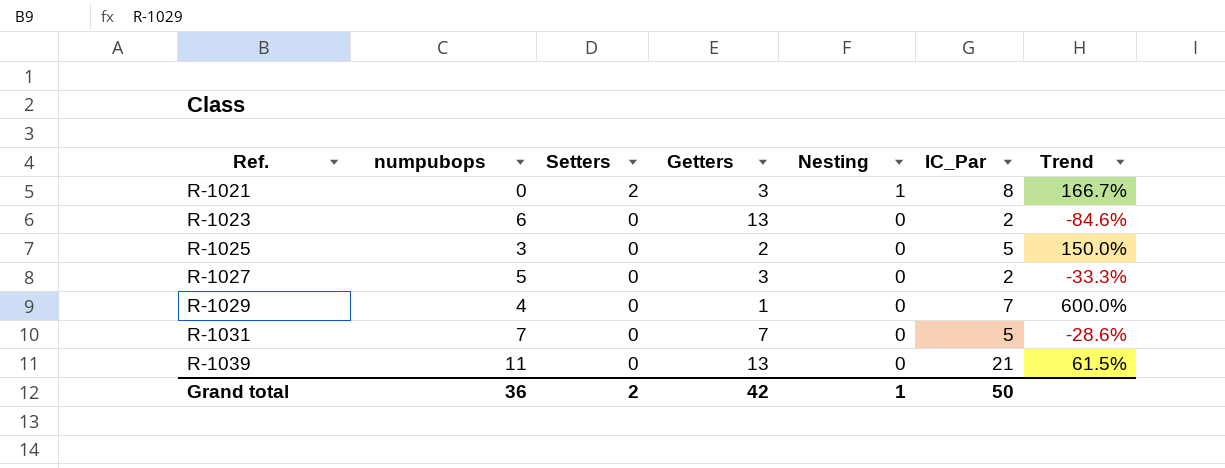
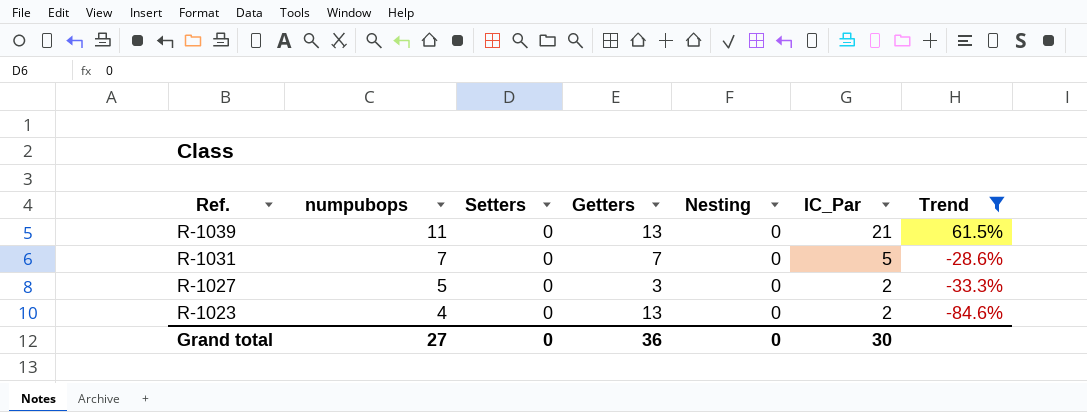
filter: none -> Trend <= 61.5%
row order: Ref. ascending -> Ref. descending
R-1023 | numpubops: 6 -> 4
Grand total | numpubops: 36 -> 27
Grand total | Setters: 2 -> 0
Grand total | Getters: 42 -> 36
Grand total | Nesting: 1 -> 0
Grand total | IC_Par: 50 -> 30

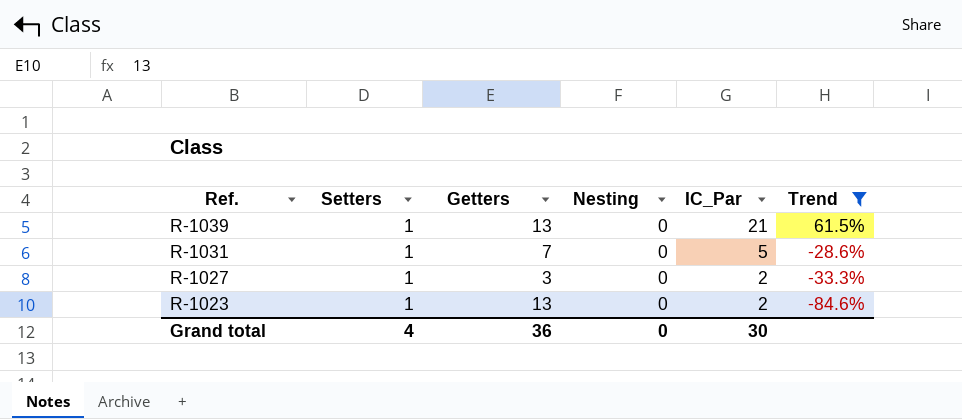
column numpubops | position: 2 -> none
R-1039 | Setters: 0 -> 1
R-1031 | Setters: 0 -> 1
R-1027 | Setters: 0 -> 1
R-1023 | Setters: 0 -> 1
Grand total | Setters: 0 -> 4

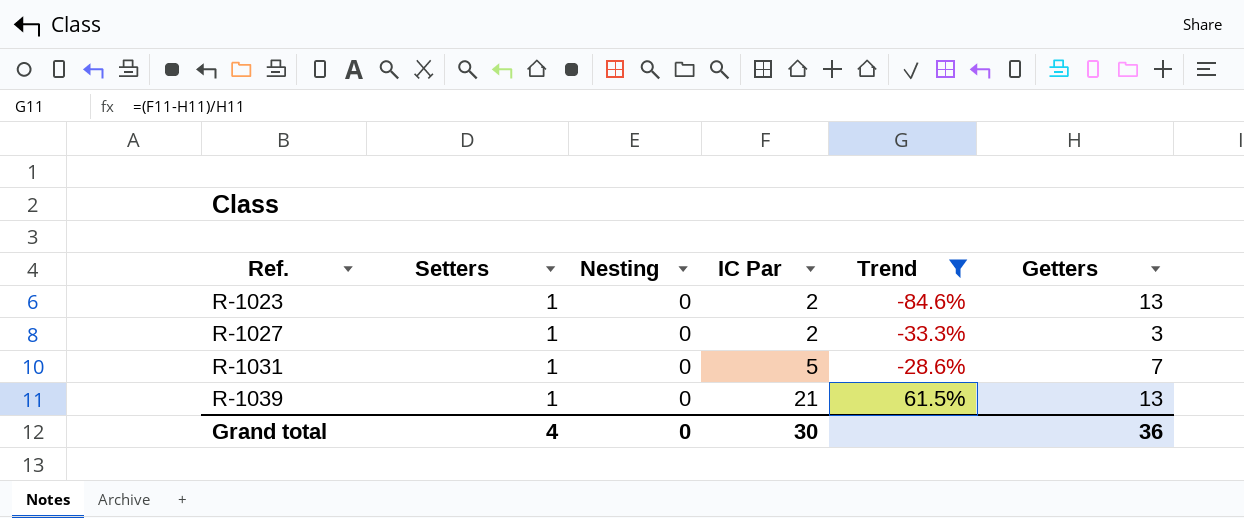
row order: Ref. descending -> Ref. ascending
column name: IC_Par -> IC Par
column Getters | position: 3 -> 6

